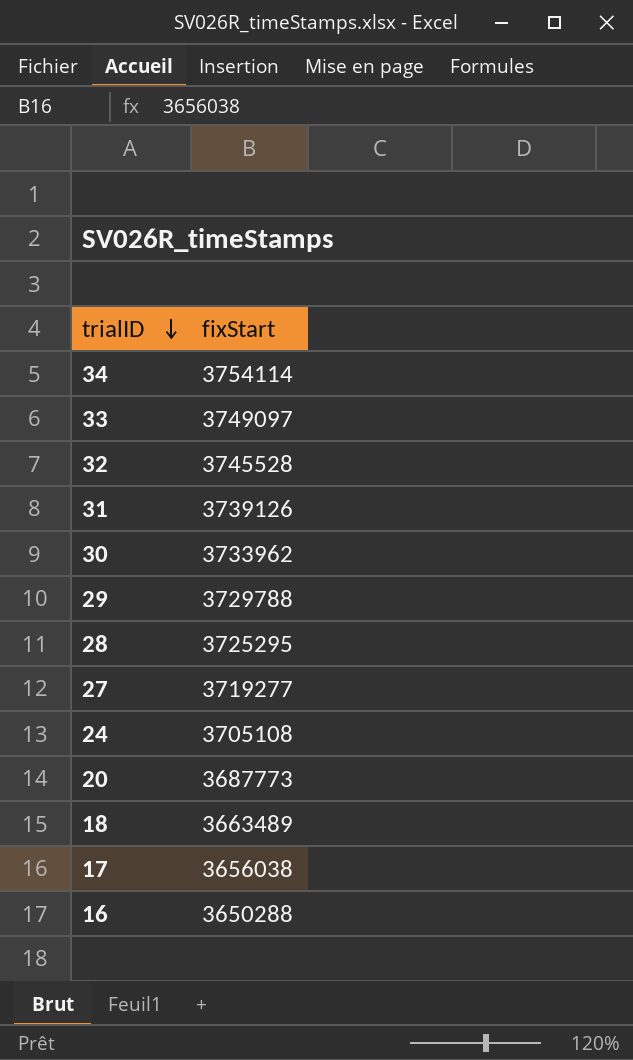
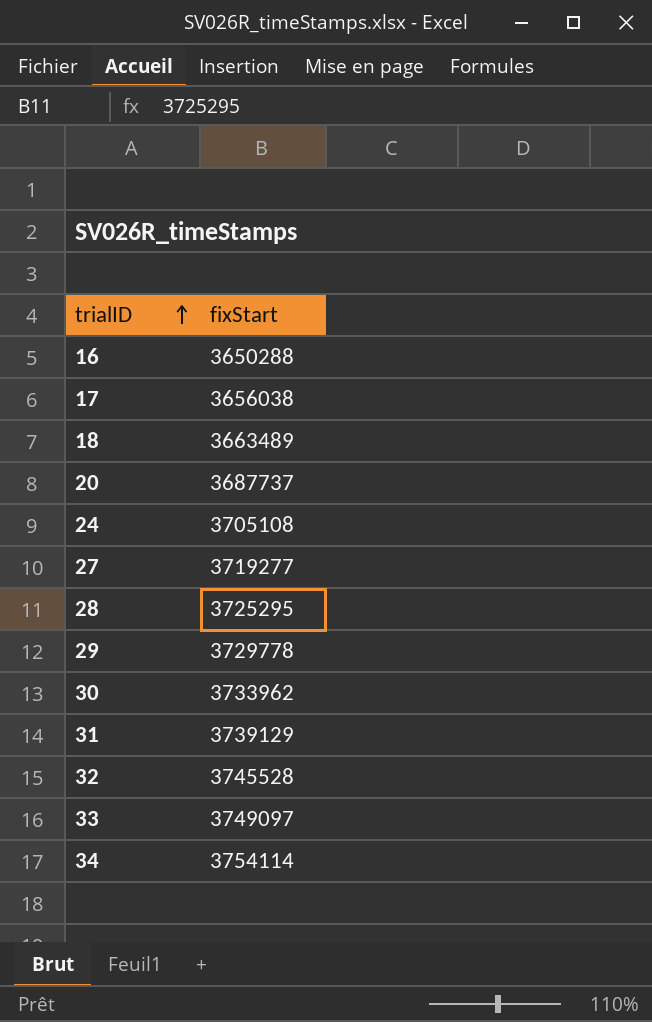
row order: trialID descending -> trialID ascending
20 | fixStart: 3687773 -> 3687737
29 | fixStart: 3729788 -> 3729778
31 | fixStart: 3739126 -> 3739129

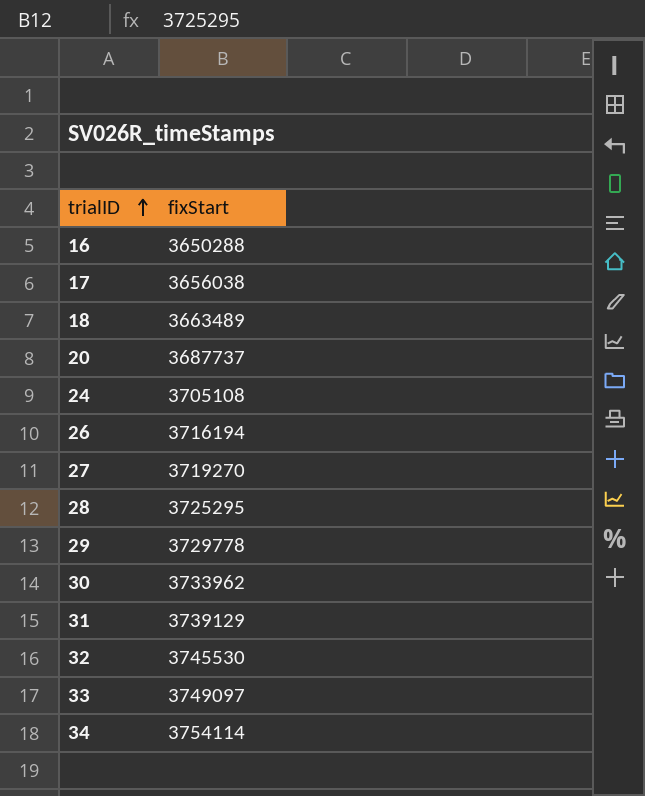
row 26: none -> 3716194
27 | fixStart: 3719277 -> 3719270
32 | fixStart: 3745528 -> 3745530

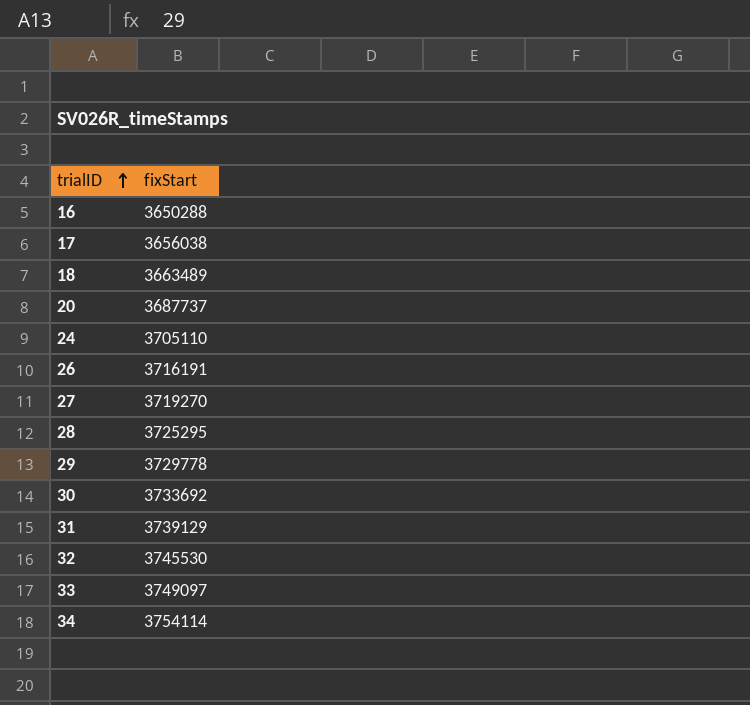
24 | fixStart: 3705108 -> 3705110
26 | fixStart: 3716194 -> 3716191
30 | fixStart: 3733962 -> 3733692

